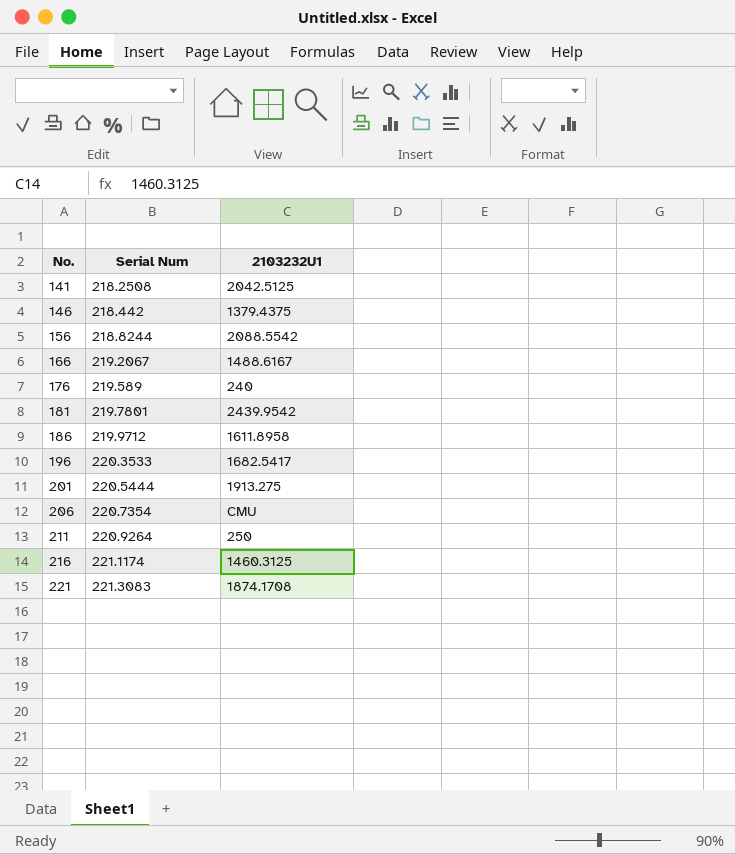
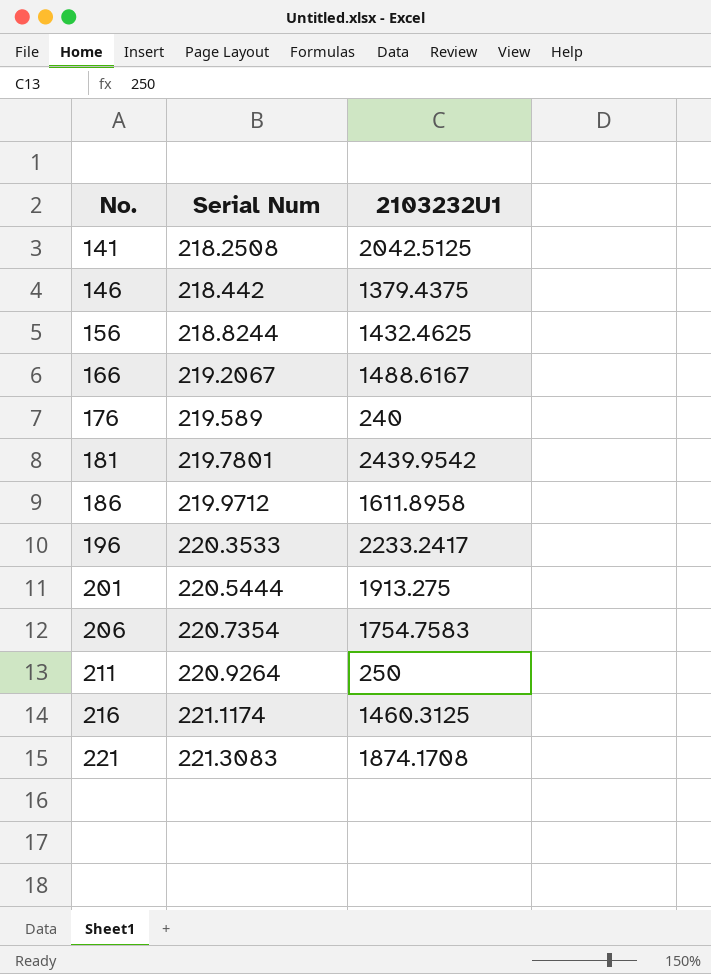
156 | 2103232U1: 2088.5542 -> 1432.4625
196 | 2103232U1: 1682.5417 -> 2233.2417
206 | 2103232U1: CMU -> 1754.7583

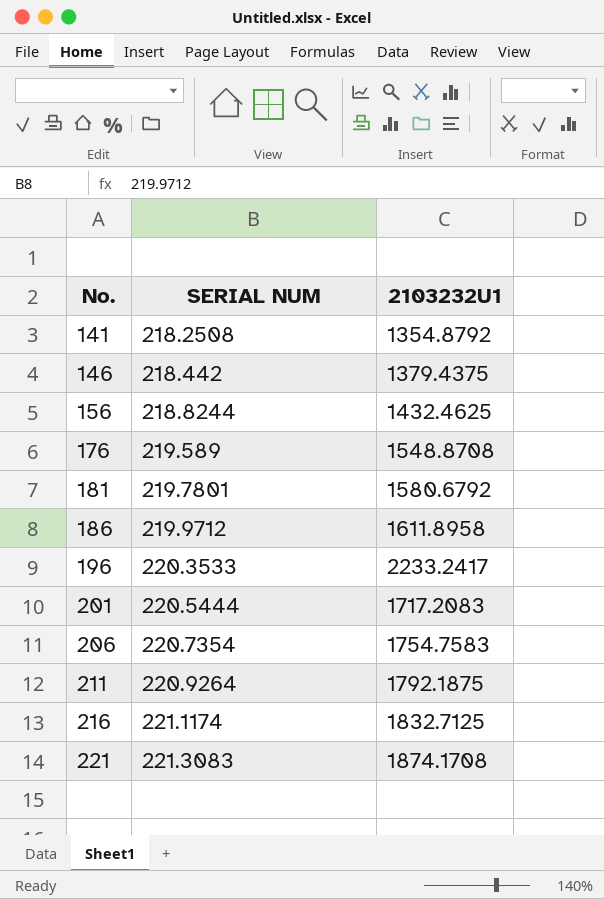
column name: Serial Num -> SERIAL NUM
row 166: 219.2067 | 1488.6167 -> none
141 | 2103232U1: 2042.5125 -> 1354.8792
176 | 2103232U1: 240 -> 1548.8708
181 | 2103232U1: 2439.9542 -> 1580.6792
201 | 2103232U1: 1913.275 -> 1717.2083
211 | 2103232U1: 250 -> 1792.1875
216 | 2103232U1: 1460.3125 -> 1832.7125

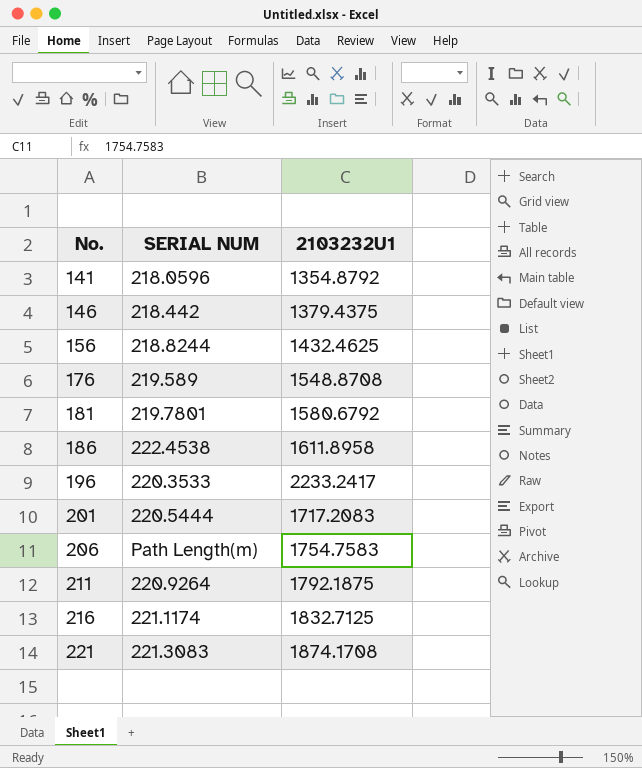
141 | SERIAL NUM: 218.2508 -> 218.0596
186 | SERIAL NUM: 219.9712 -> 222.4538
206 | SERIAL NUM: 220.7354 -> Path Length(m)

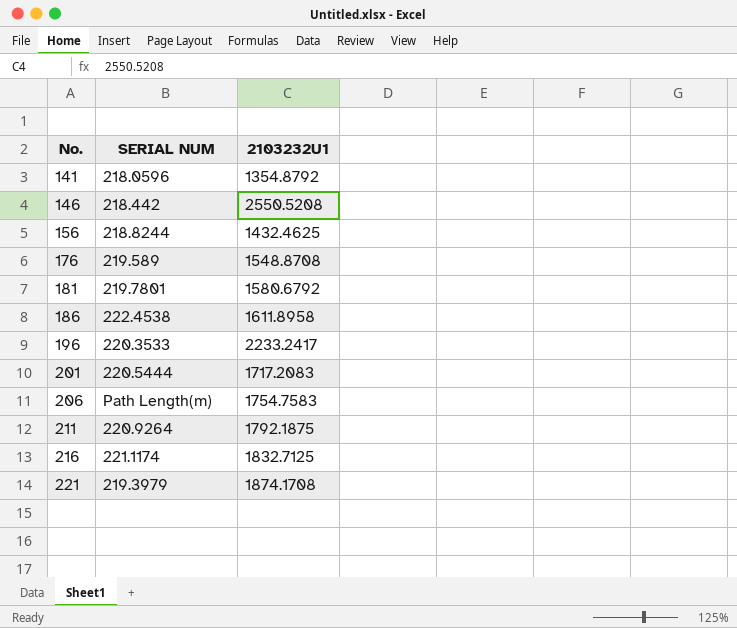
146 | 2103232U1: 1379.4375 -> 2550.5208
221 | SERIAL NUM: 221.3083 -> 219.3979

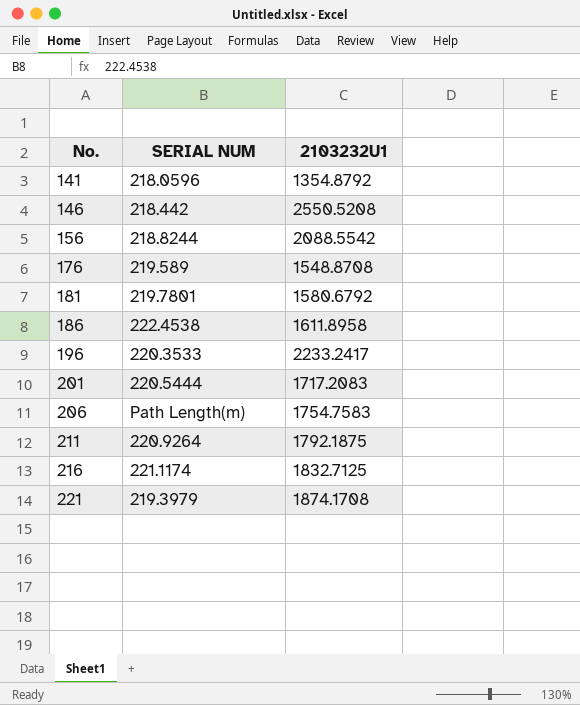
156 | 2103232U1: 1432.4625 -> 2088.5542

